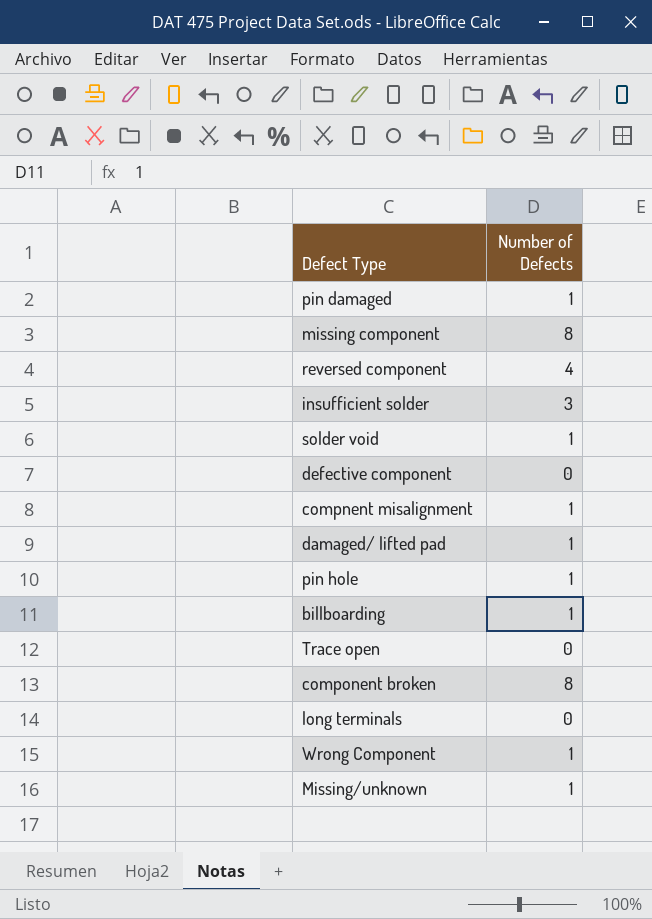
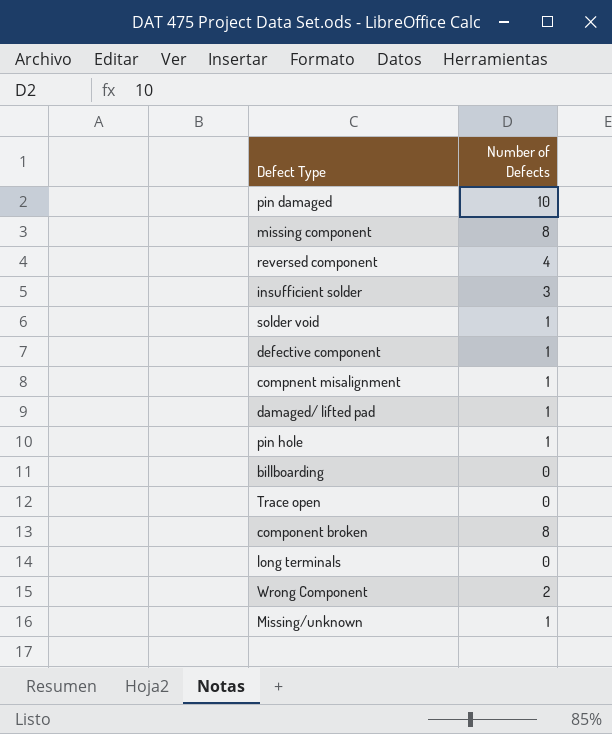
pin damaged | Number of Defects: 1 -> 10
defective component | Number of Defects: 0 -> 1
billboarding | Number of Defects: 1 -> 0
Wrong Component | Number of Defects: 1 -> 2

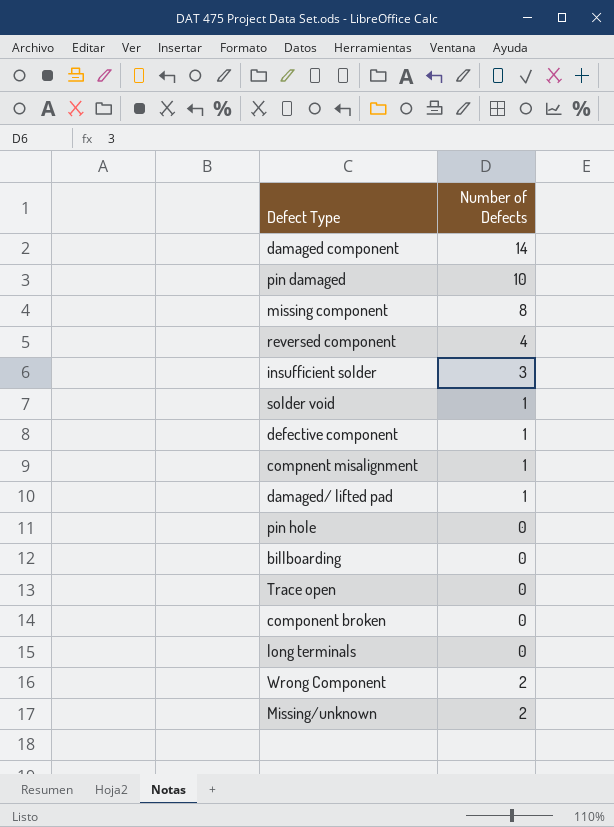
row damaged component: none -> 14
pin hole | Number of Defects: 1 -> 0
component broken | Number of Defects: 8 -> 0
Missing/unknown | Number of Defects: 1 -> 2

